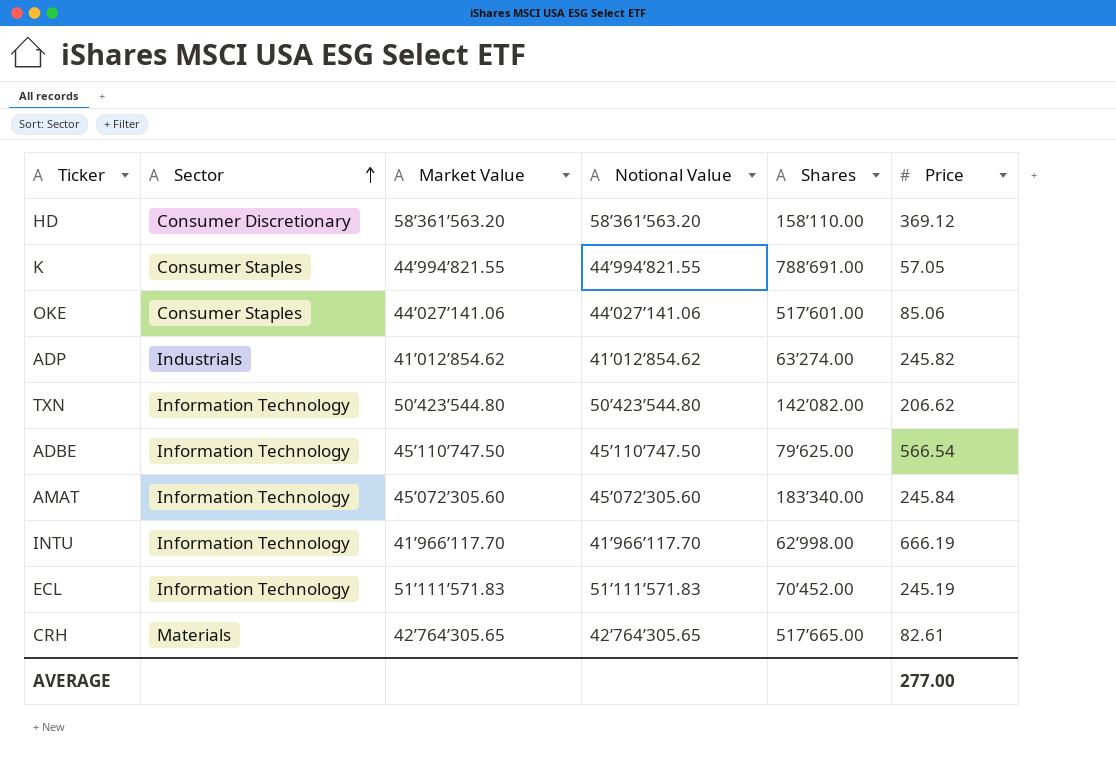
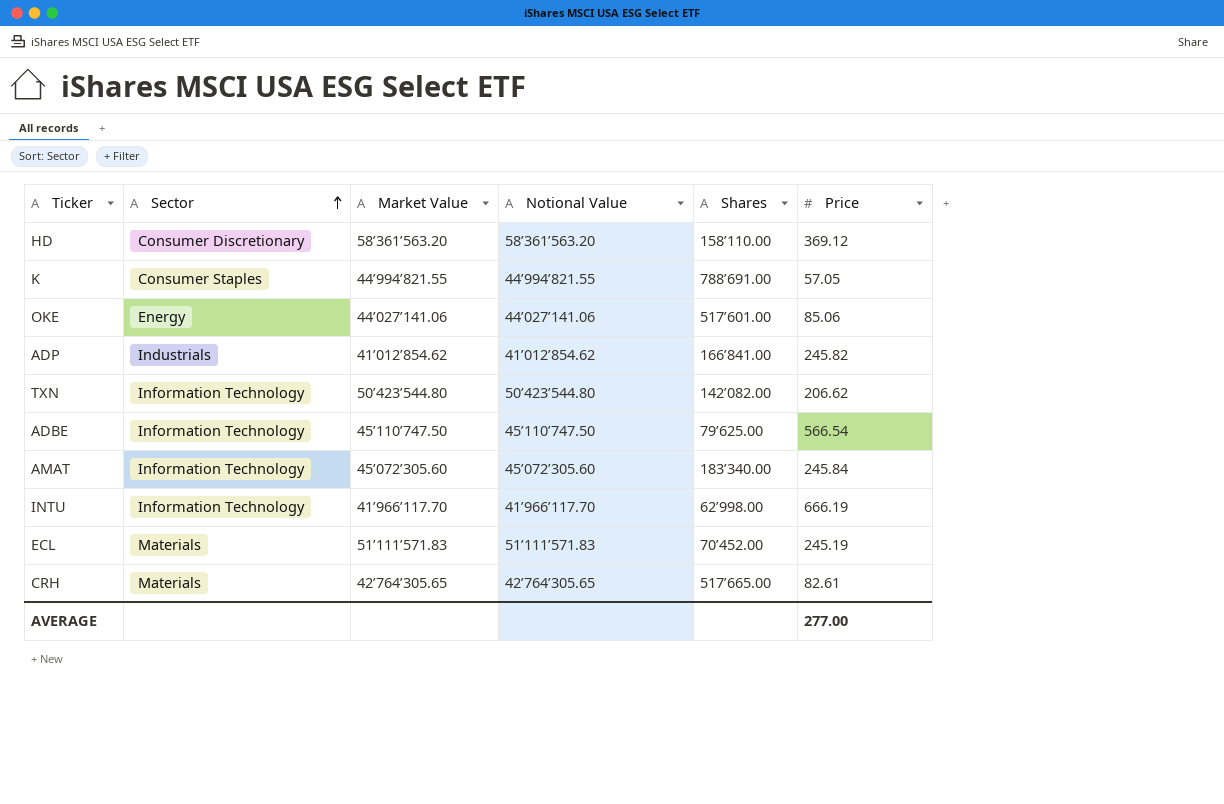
OKE | Sector: Consumer Staples -> Energy
ADP | Shares: 63’274.00 -> 166’841.00
ECL | Sector: Information Technology -> Materials

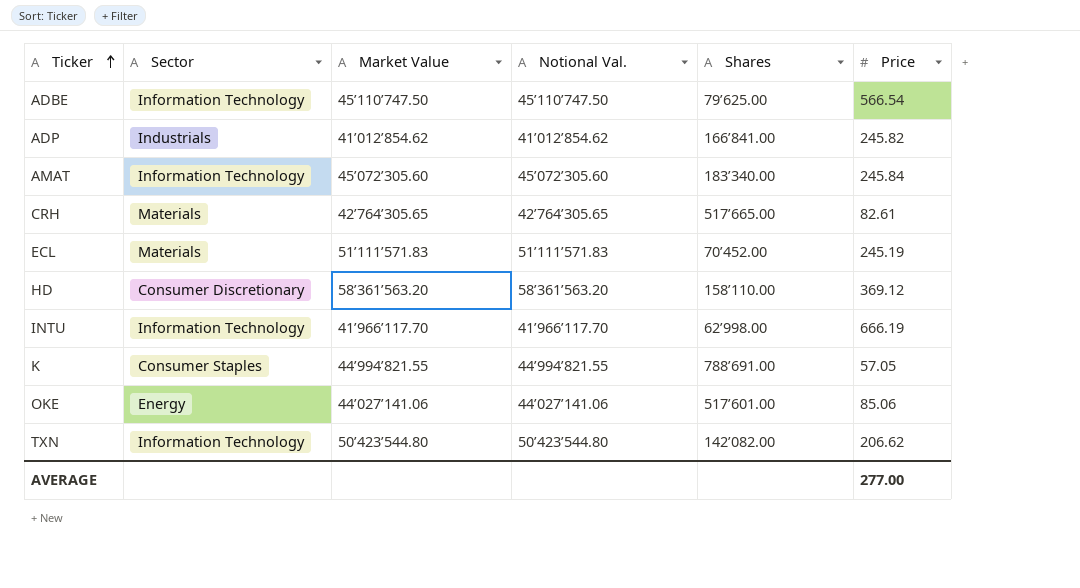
row order: Sector ascending -> Ticker ascending
column name: Notional Value -> Notional Val.

